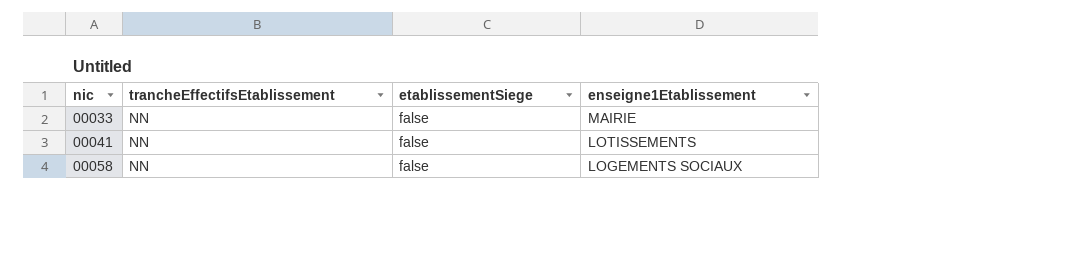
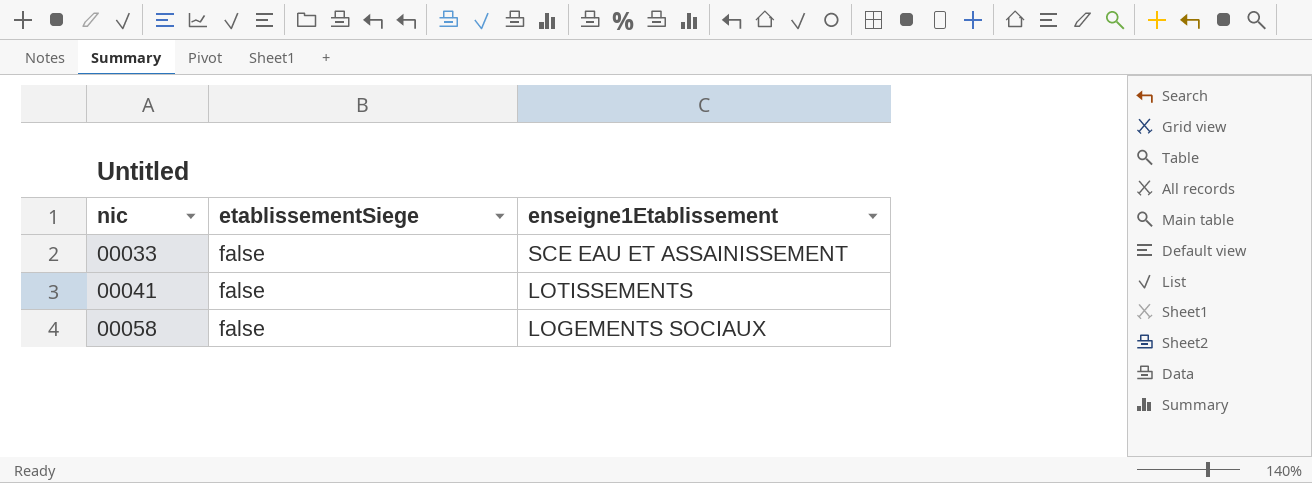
column trancheEffectifsEtablissement | position: 2 -> none
00033 | enseigne1Etablissement: MAIRIE -> SCE EAU ET ASSAINISSEMENT

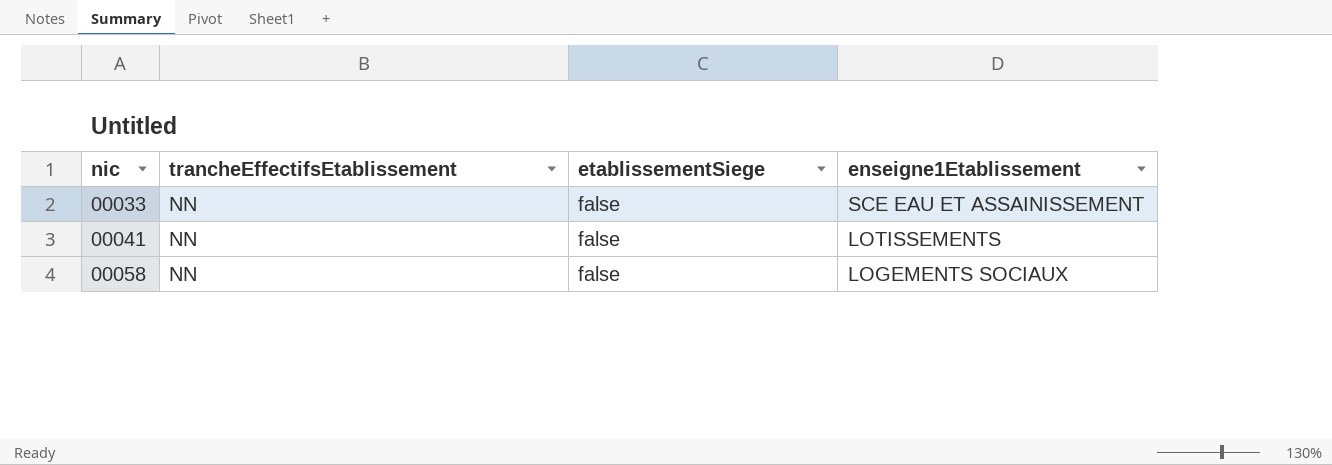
column trancheEffectifsEtablissement | position: none -> 2

